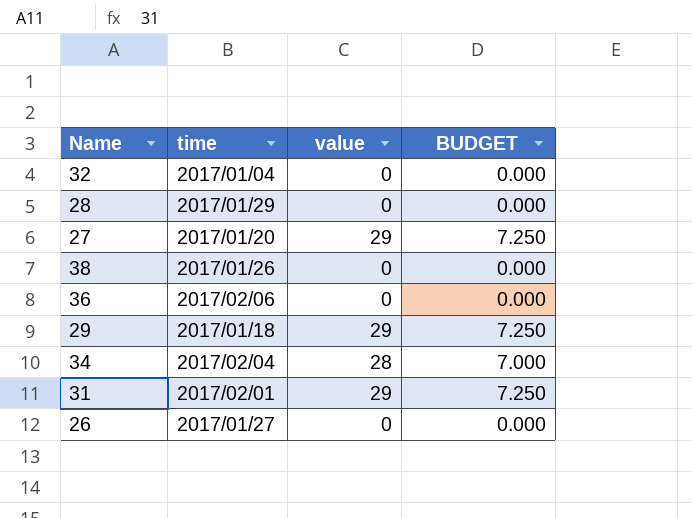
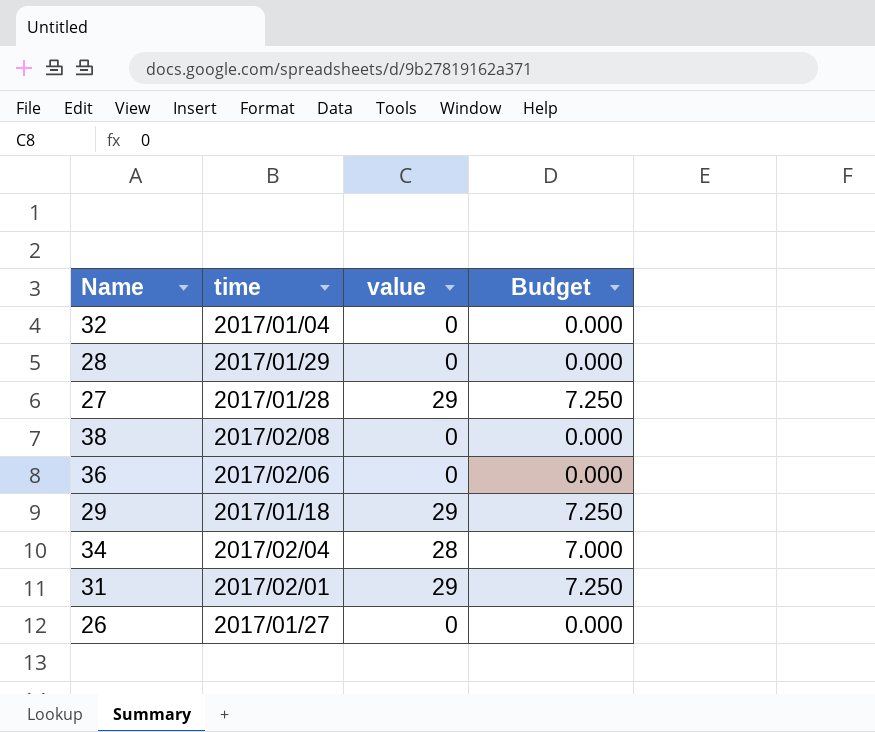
column name: BUDGET -> Budget
27 | time: 2017/01/20 -> 2017/01/28
38 | time: 2017/01/26 -> 2017/02/08

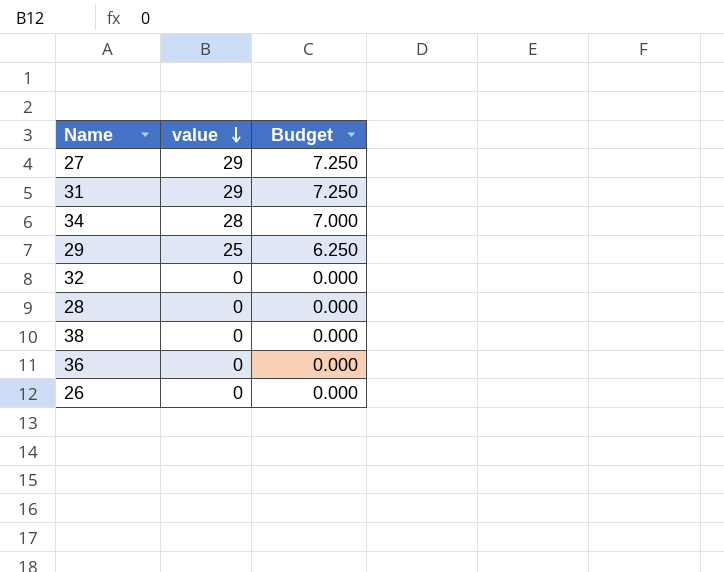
row order: none -> value descending
column time | position: 2 -> none
29 | value: 29 -> 25
29 | Budget: 7.250 -> 6.250

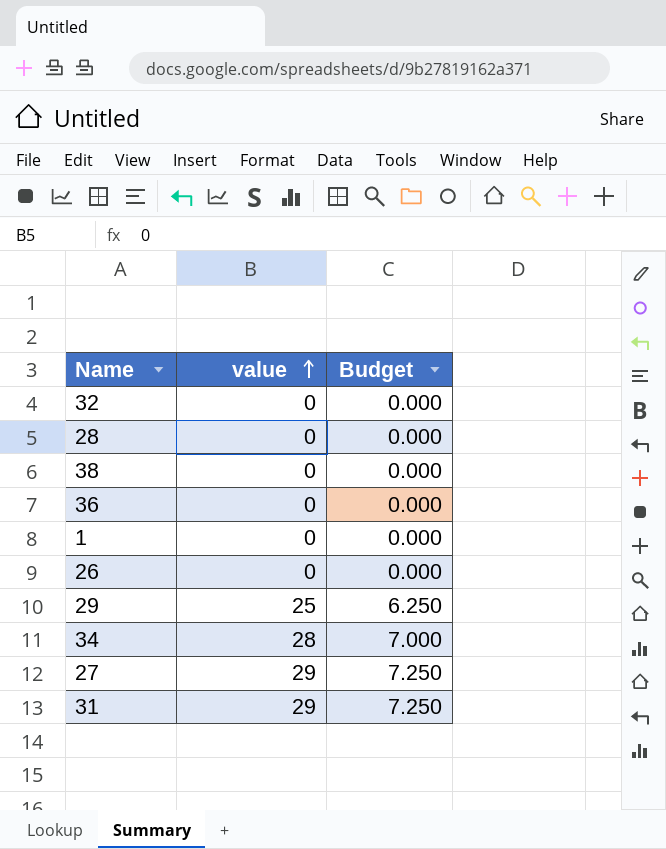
row order: value descending -> value ascending
row 1: none -> 0 | 0.000

